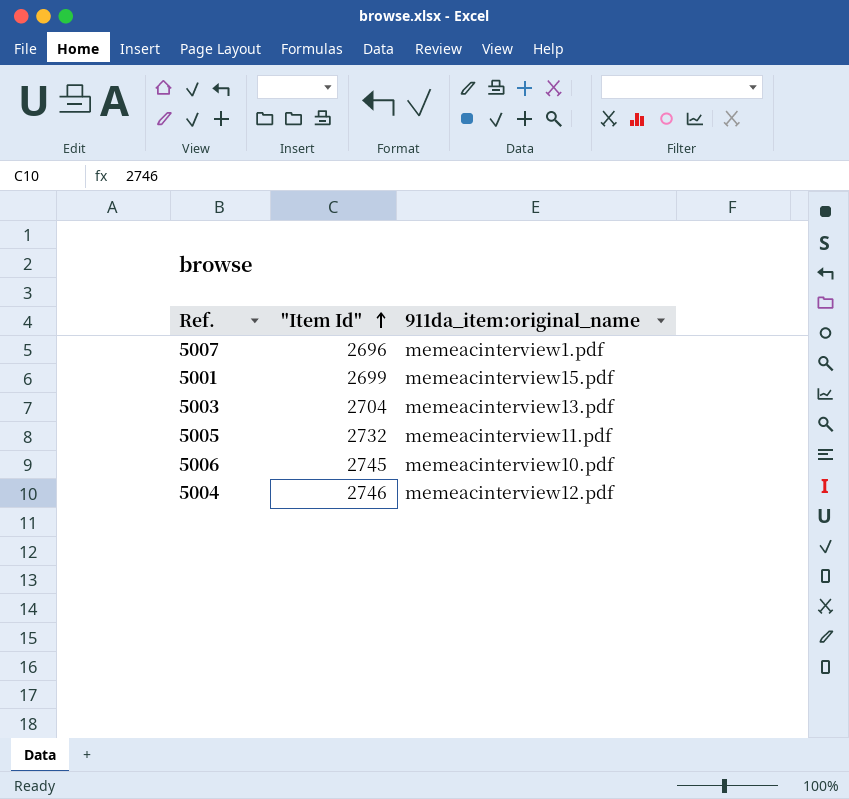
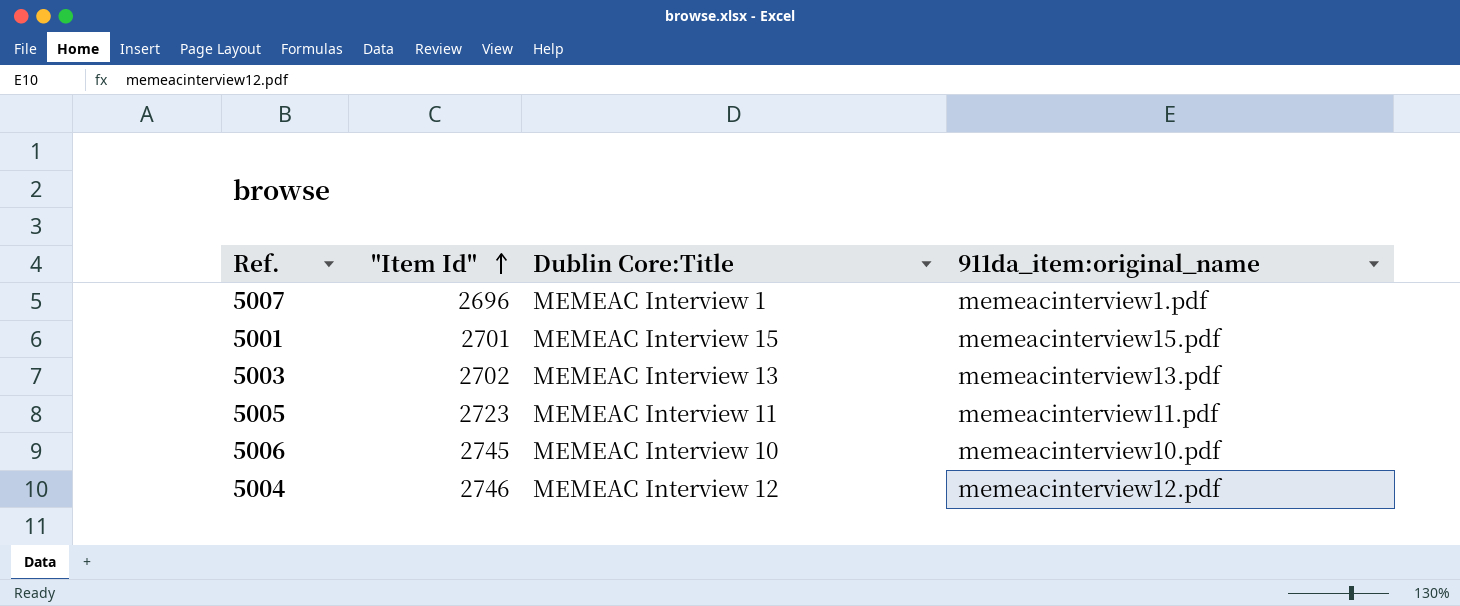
column Dublin Core:Title | position: none -> 3
5001 | "Item Id": 2699 -> 2701
5003 | "Item Id": 2704 -> 2702
5005 | "Item Id": 2732 -> 2723

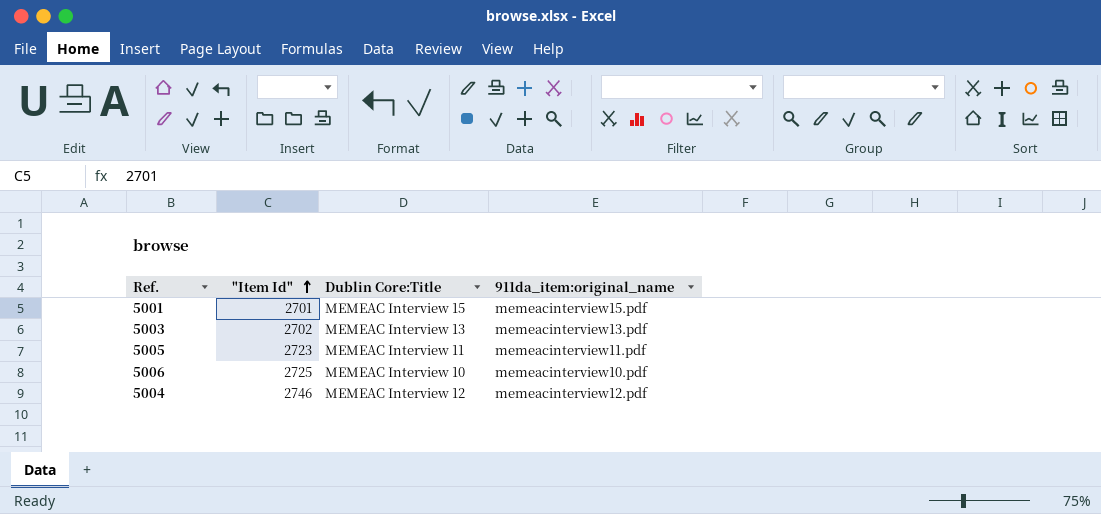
row 5007: 2696 | MEMEAC Interview 1 | memeacinterview1.pdf -> none
5006 | "Item Id": 2745 -> 2725

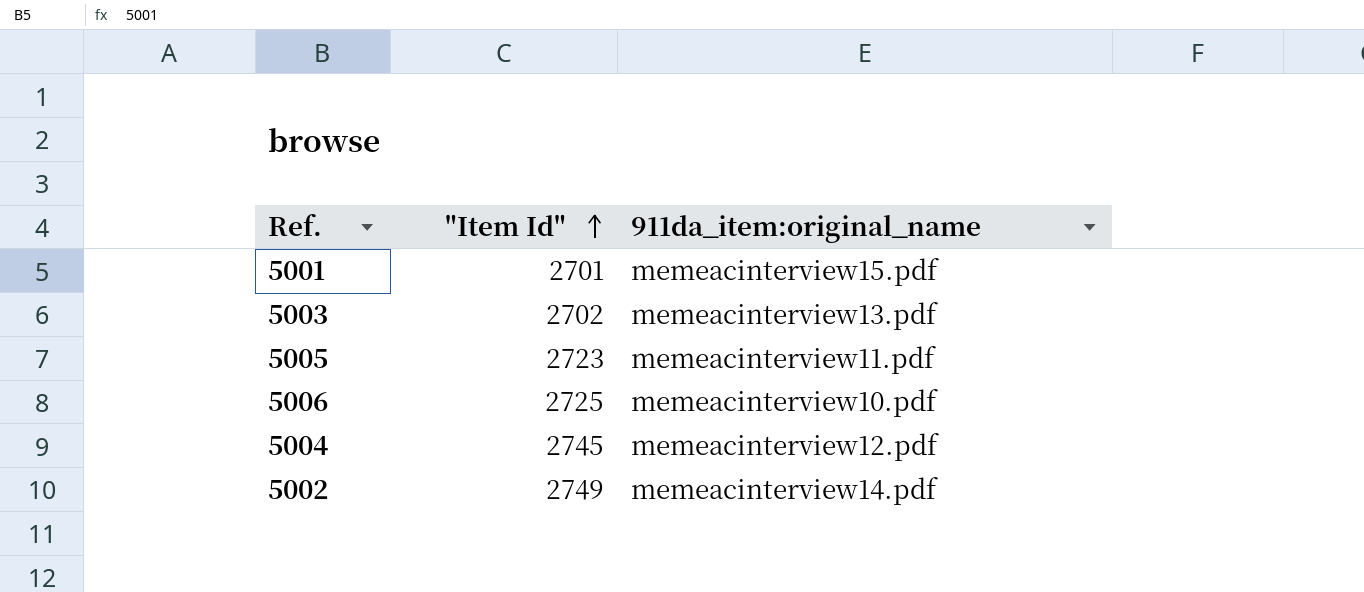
column Dublin Core:Title | position: 3 -> none
5004 | "Item Id": 2746 -> 2745
row 5002: none -> 2749 | memeacinterview14.pdf

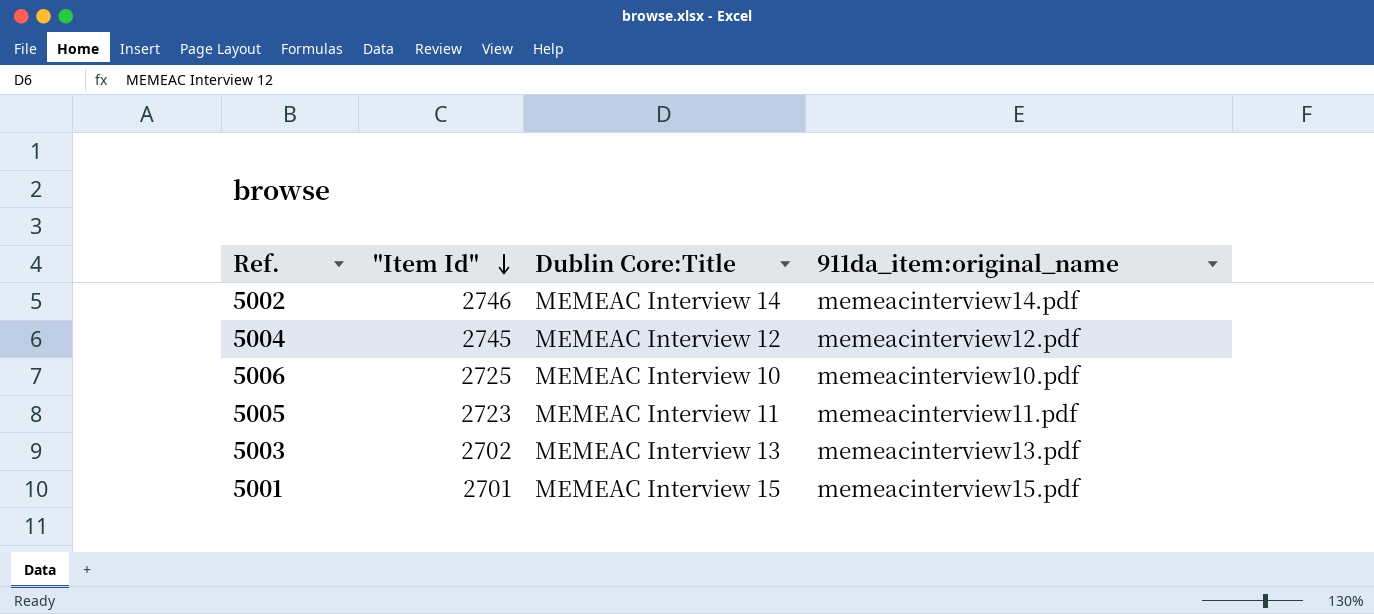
row order: "Item Id" ascending -> "Item Id" descending
column Dublin Core:Title | position: none -> 3
5002 | "Item Id": 2749 -> 2746

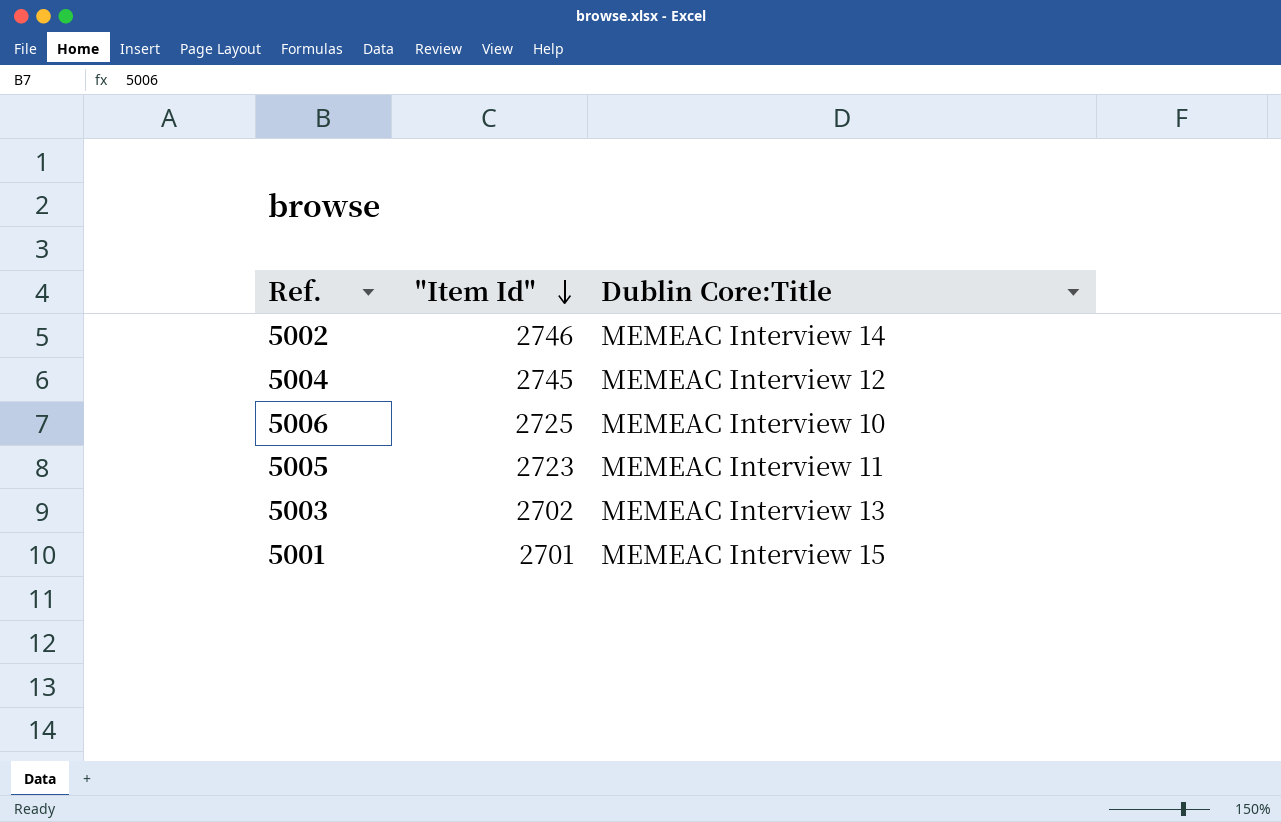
column 911da_item:original_name | position: 4 -> none

